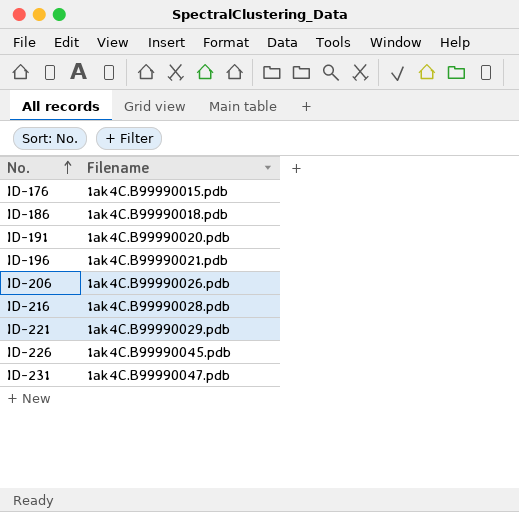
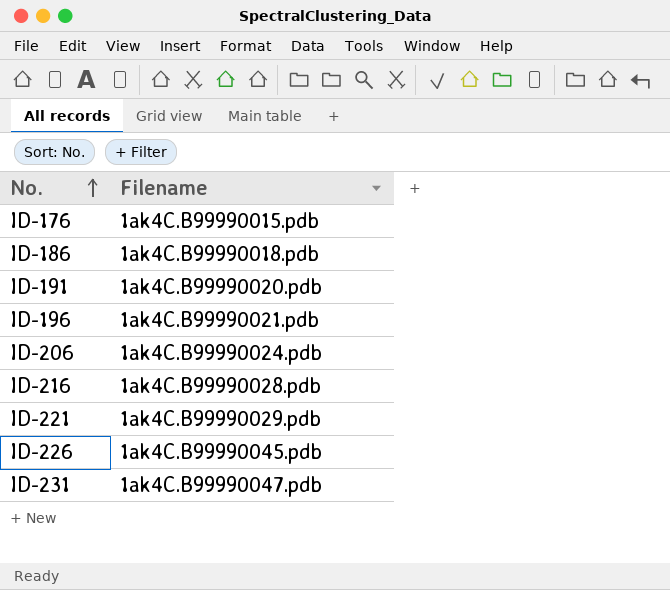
ID-206 | Filename: 1ak4C.B99990026.pdb -> 1ak4C.B99990024.pdb

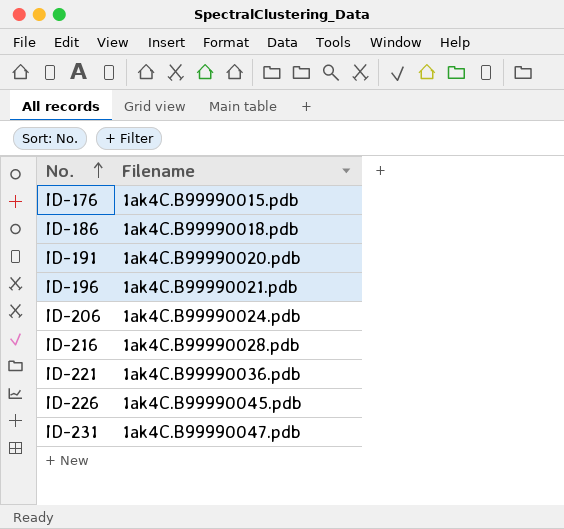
ID-221 | Filename: 1ak4C.B99990029.pdb -> 1ak4C.B99990036.pdb

